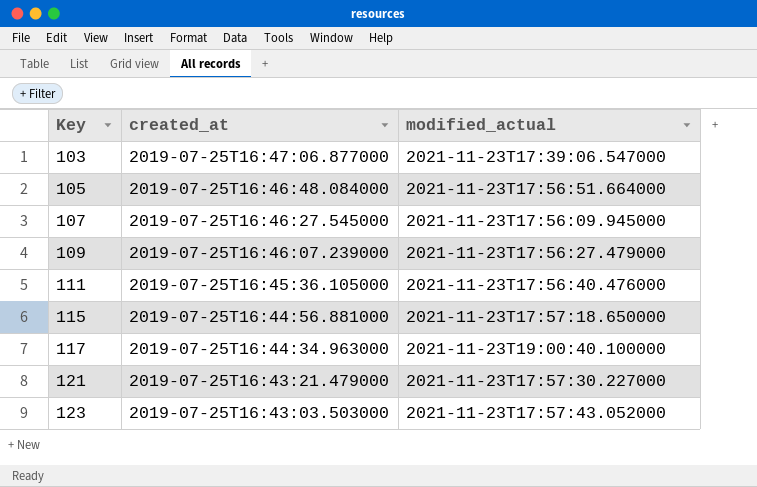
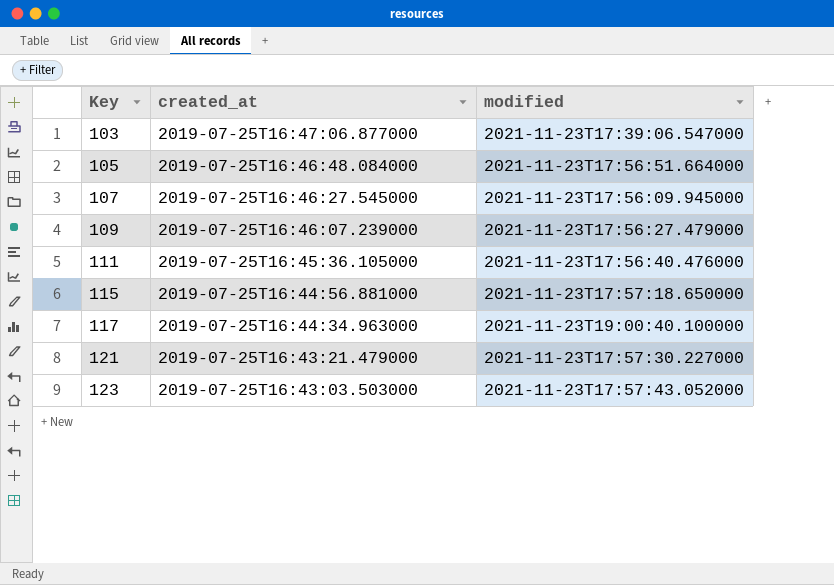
column name: modified_actual -> modified

